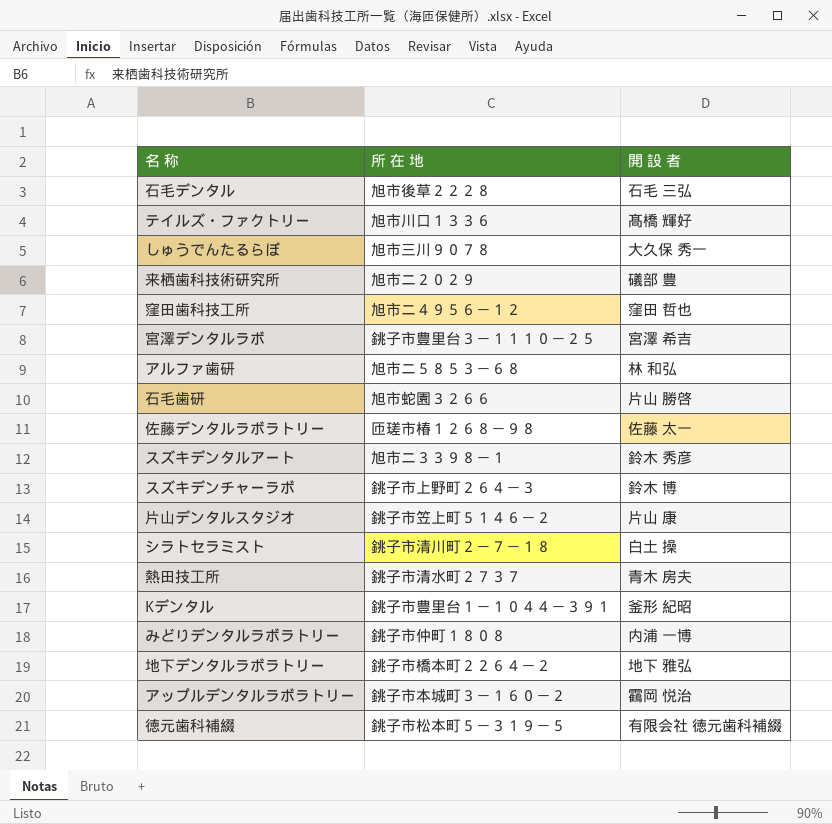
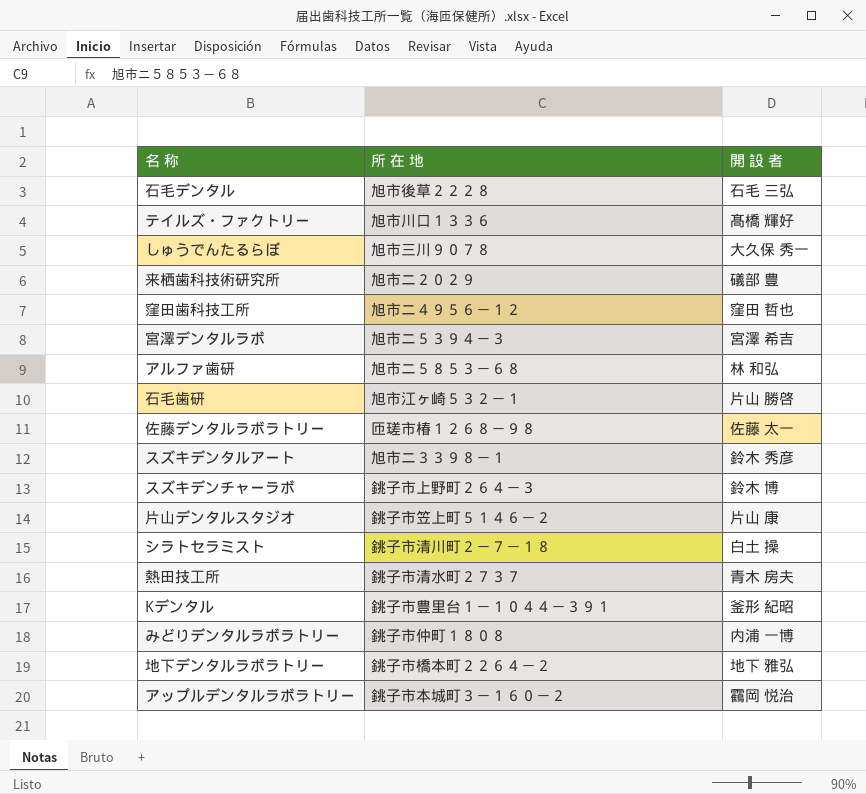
row 徳元歯科補綴: 銚子市松本町５－３１９－５ | 有限会社 徳元歯科補綴 -> none
宮澤デンタルラボ | 所 在 地: 銚子市豊里台３－１１１０－２５ -> 旭市ニ５３９４－３
石毛歯研 | 所 在 地: 旭市蛇園３２６６ -> 旭市江ヶ崎５３２－１

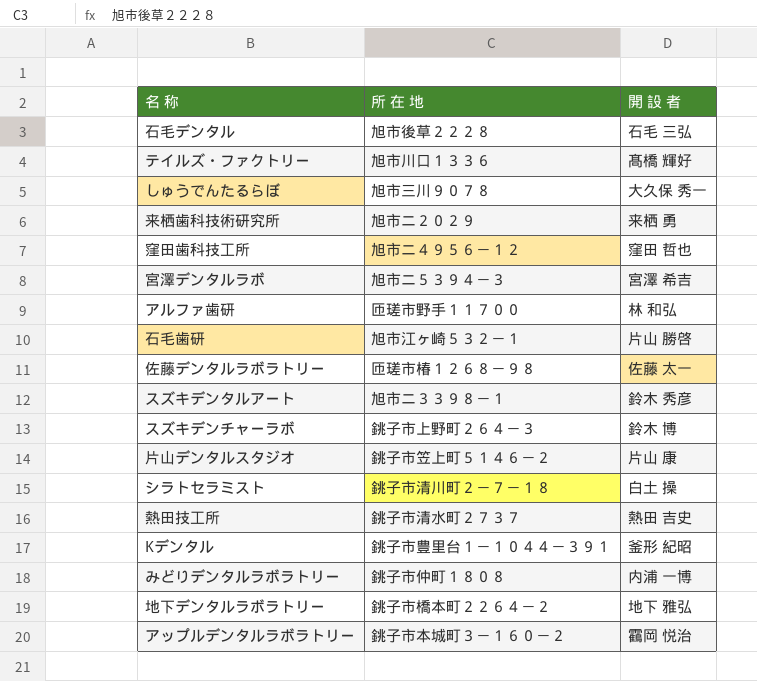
来栖歯科技術研究所 | 開 設 者: 礒部 豊 -> 来栖 勇
アルファ歯研 | 所 在 地: 旭市ニ５８５３－６８ -> 匝瑳市野手１１７００
熱田技工所 | 開 設 者: 青木 房夫 -> 熱田 吉史

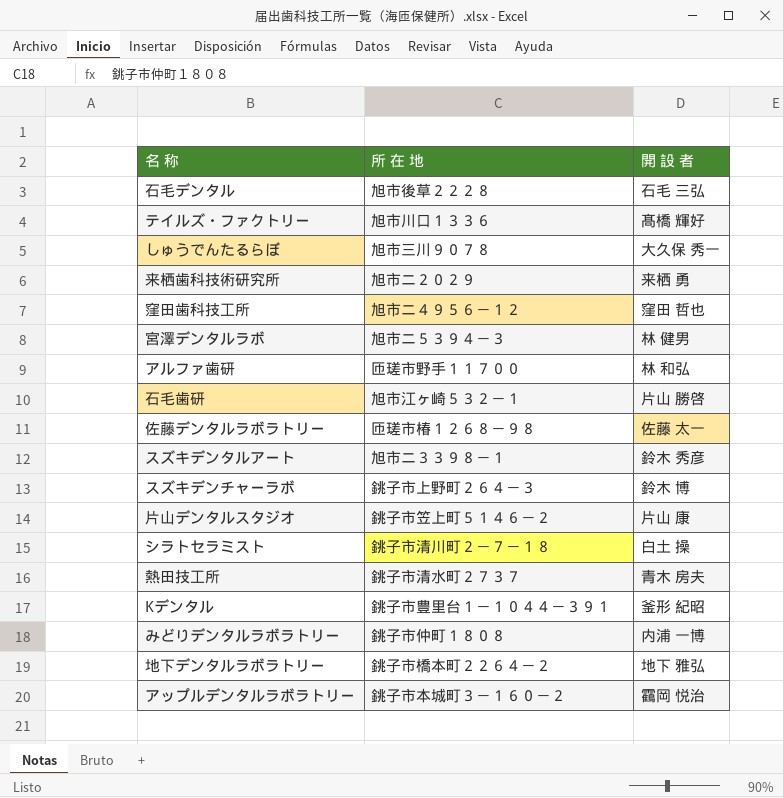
宮澤デンタルラボ | 開 設 者: 宮澤 希吉 -> 林 健男
熱田技工所 | 開 設 者: 熱田 吉史 -> 青木 房夫

